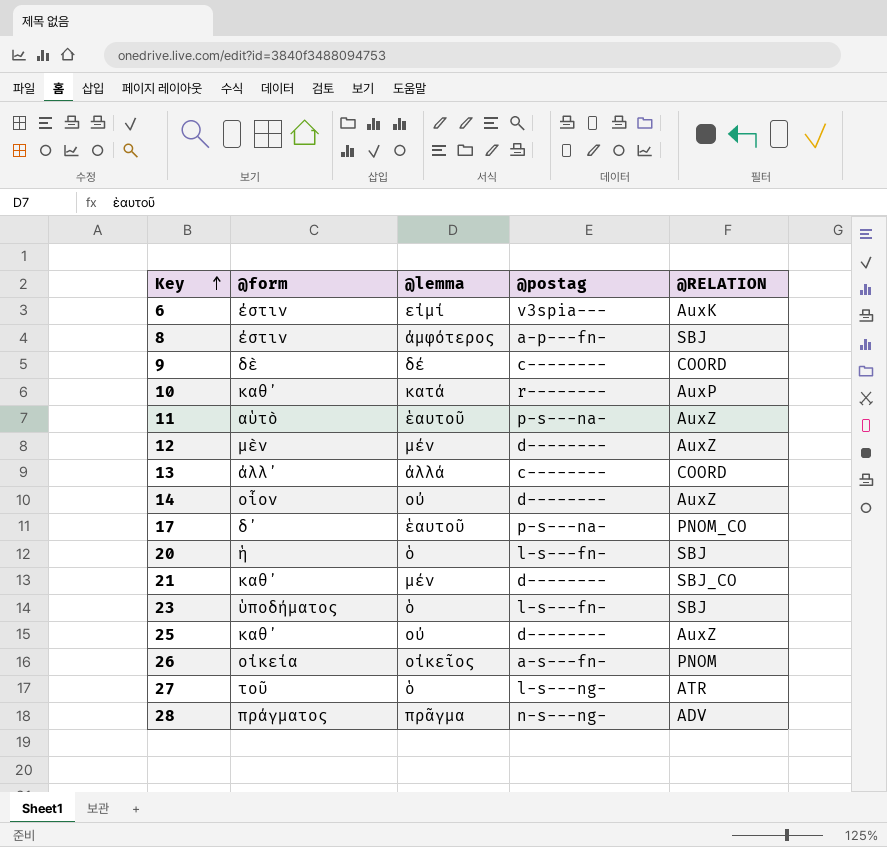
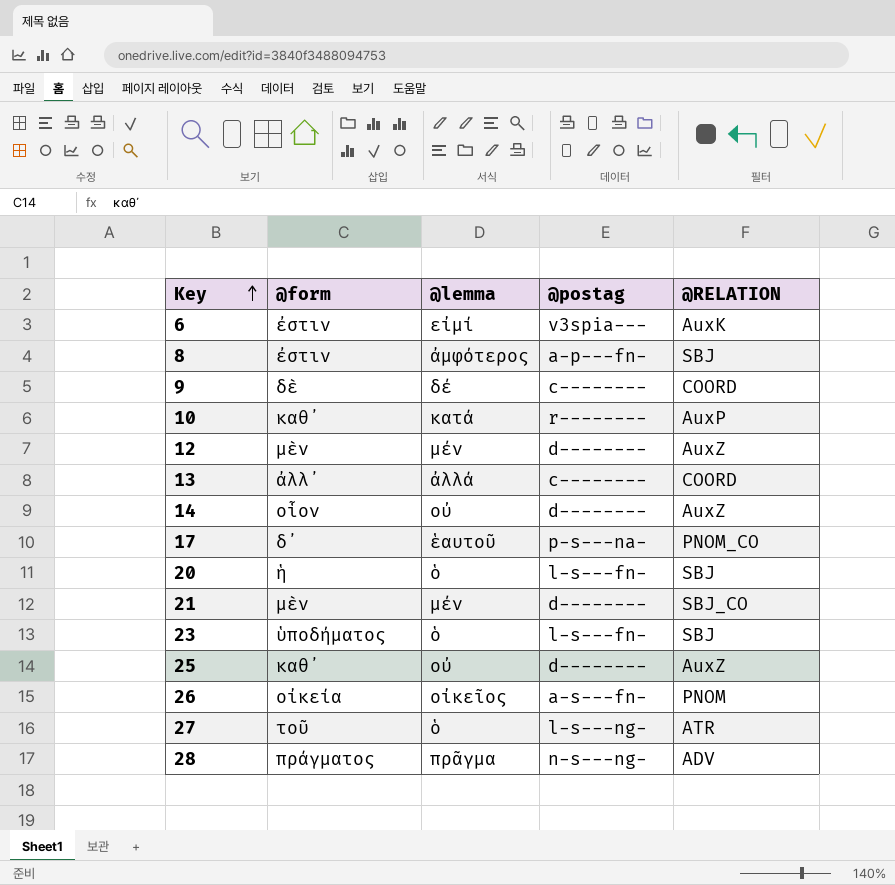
row 11: αὑτὸ | ἑαυτοῦ | p-s---na- | AuxZ -> none
21 | @form: καθ᾽ -> μὲν

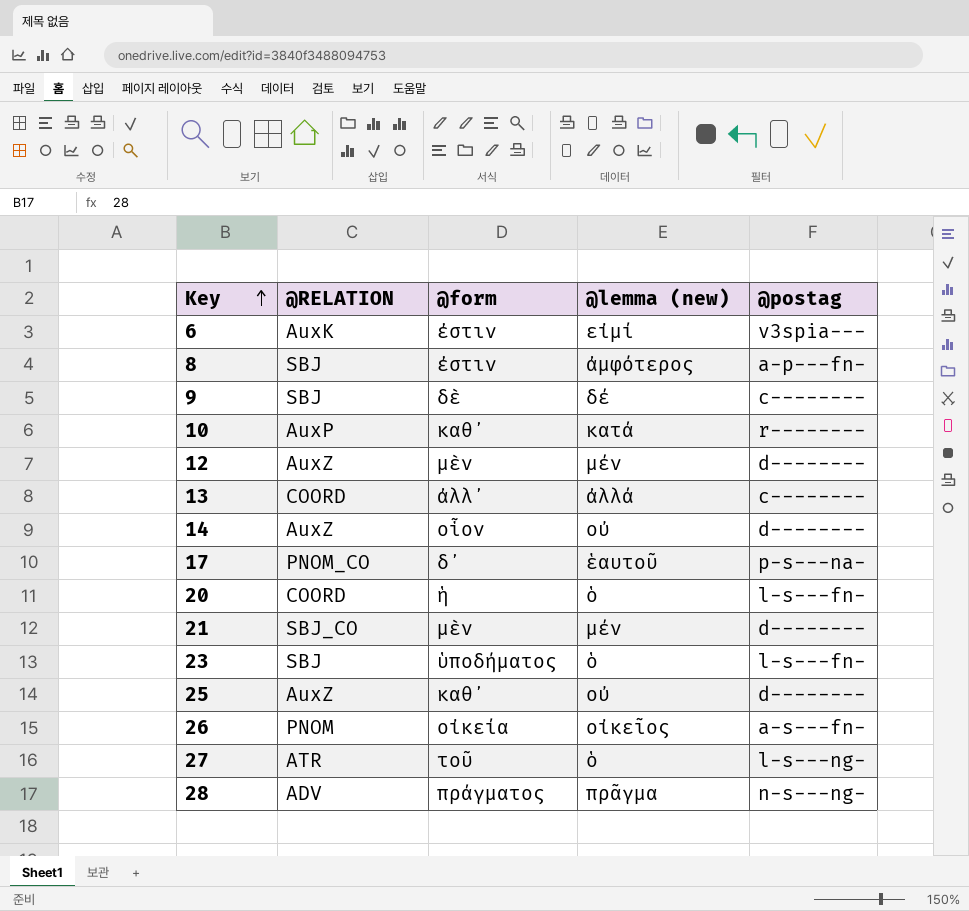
column @RELATION | position: 5 -> 2
column name: @lemma -> @lemma (new)
9 | @RELATION: COORD -> SBJ
20 | @RELATION: SBJ -> COORD

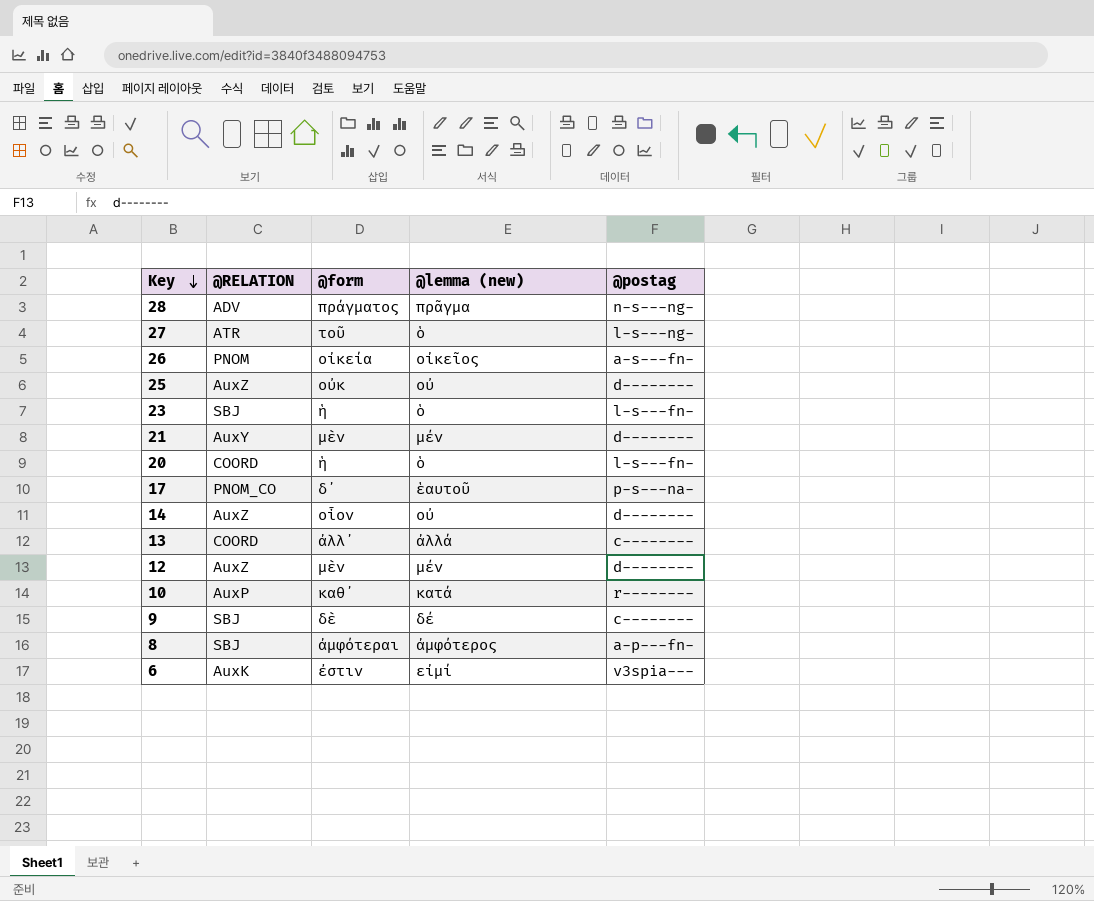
row order: Key ascending -> Key descending
25 | @form: καθ᾽ -> οὐκ
23 | @form: ὑποδήματος -> ἡ
21 | @RELATION: SBJ_CO -> AuxY
8 | @form: ἐστιν -> ἀμφότεραι

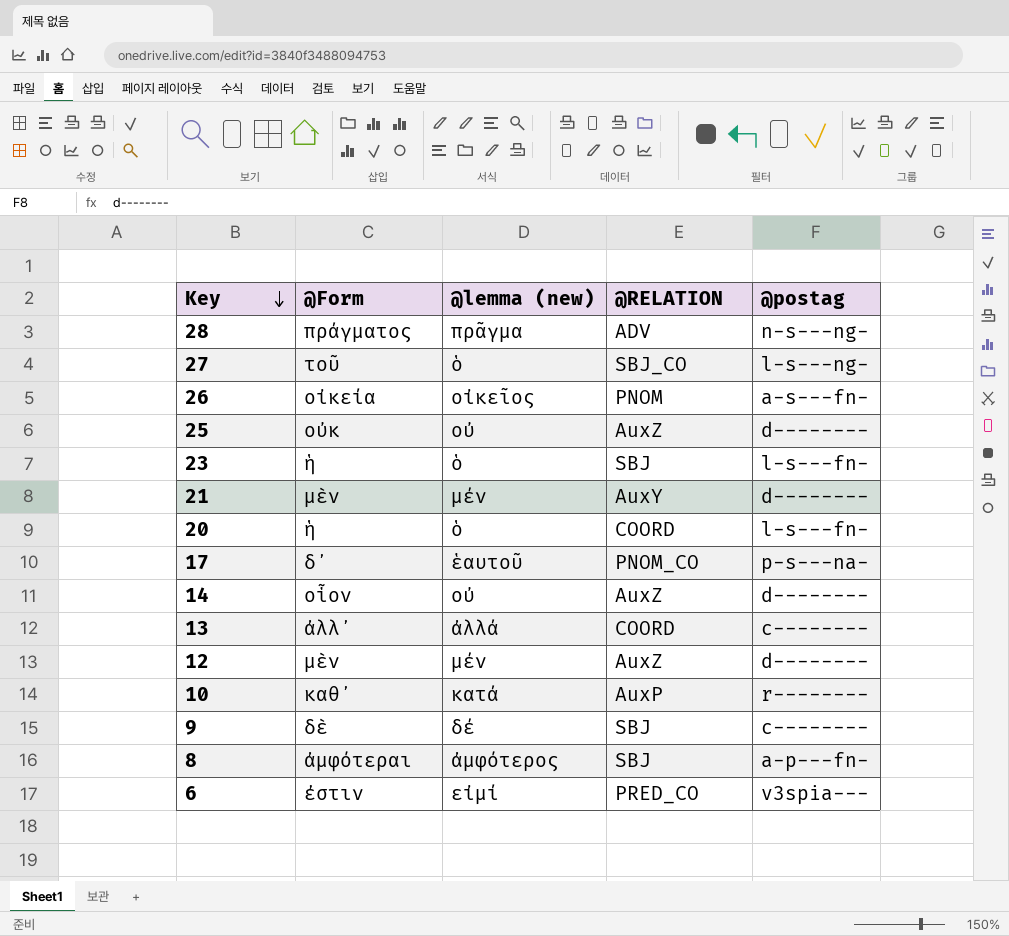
column name: @form -> @Form
column @RELATION | position: 2 -> 4
27 | @RELATION: ATR -> SBJ_CO
6 | @RELATION: AuxK -> PRED_CO

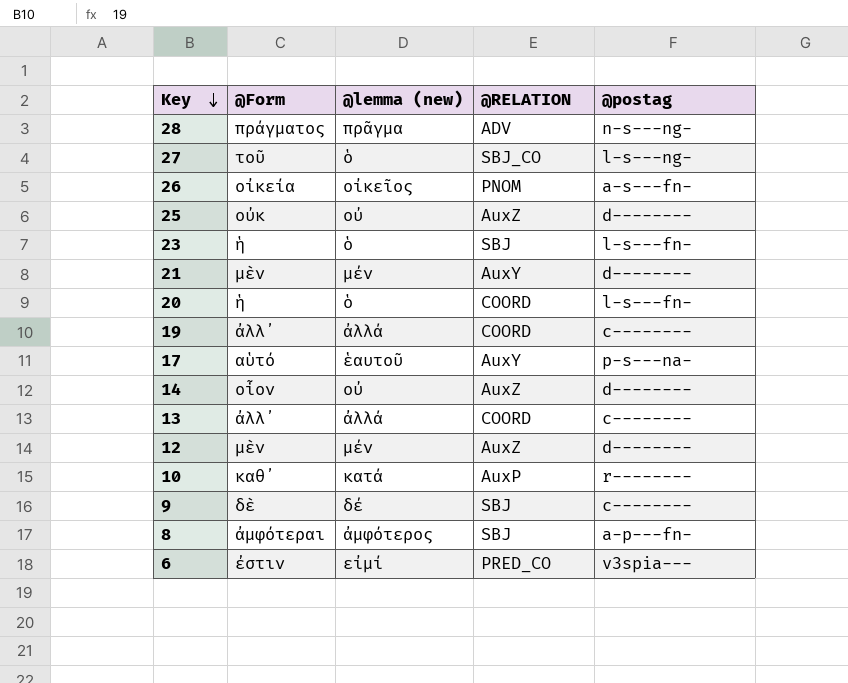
row 19: none -> ἀλλ᾽ | ἀλλά | COORD | c--------
17 | @Form: δ᾽ -> αὑτό
17 | @RELATION: PNOM_CO -> AuxY

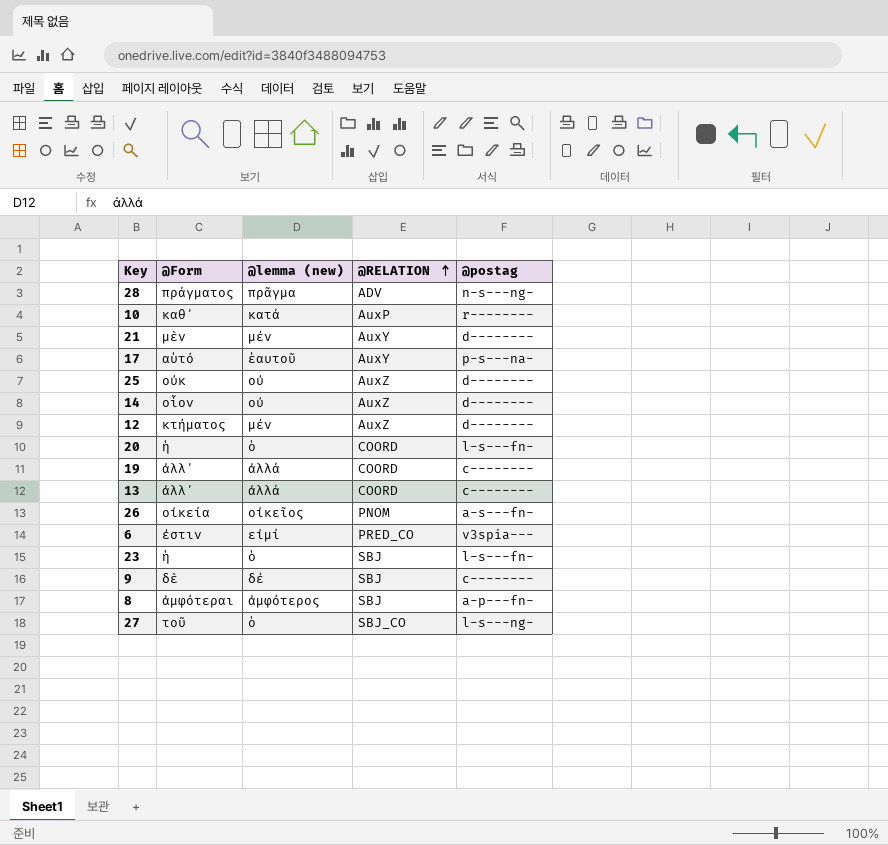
row order: Key descending -> @RELATION ascending
12 | @Form: μὲν -> κτήματος

